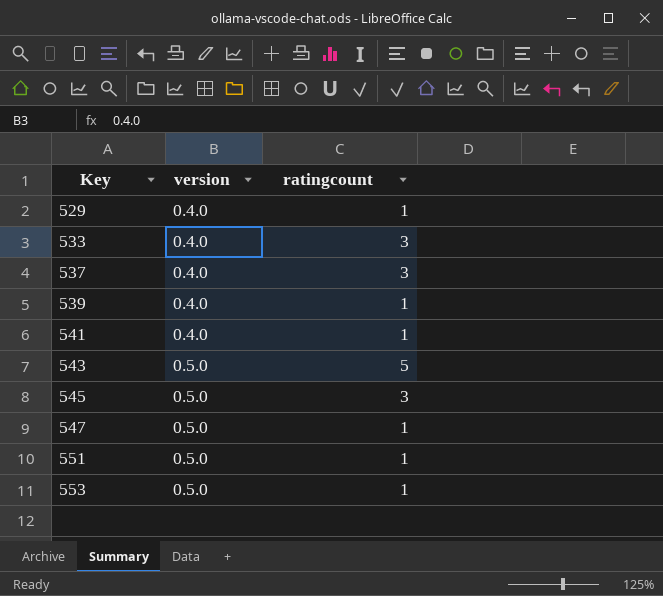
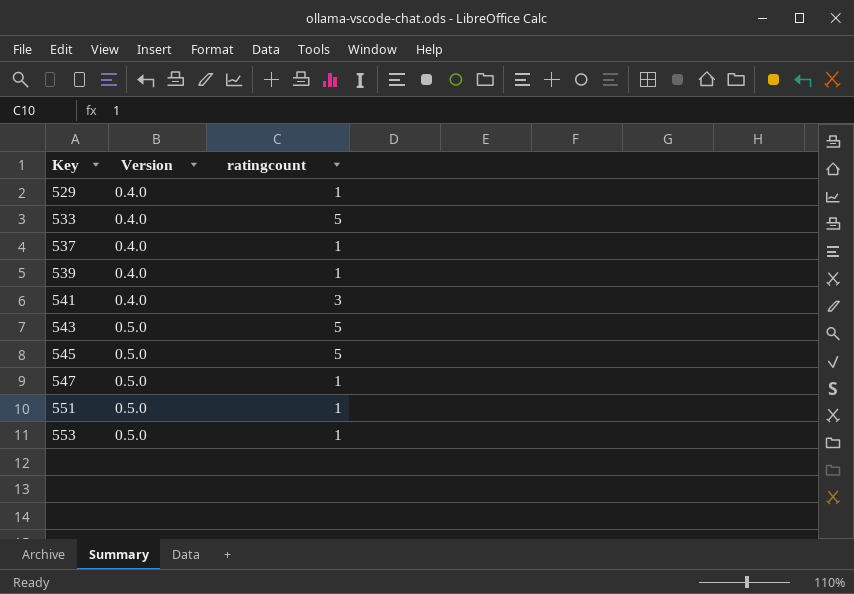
column name: version -> Version
533 | ratingcount: 3 -> 5
537 | ratingcount: 3 -> 1
541 | ratingcount: 1 -> 3
545 | ratingcount: 3 -> 5

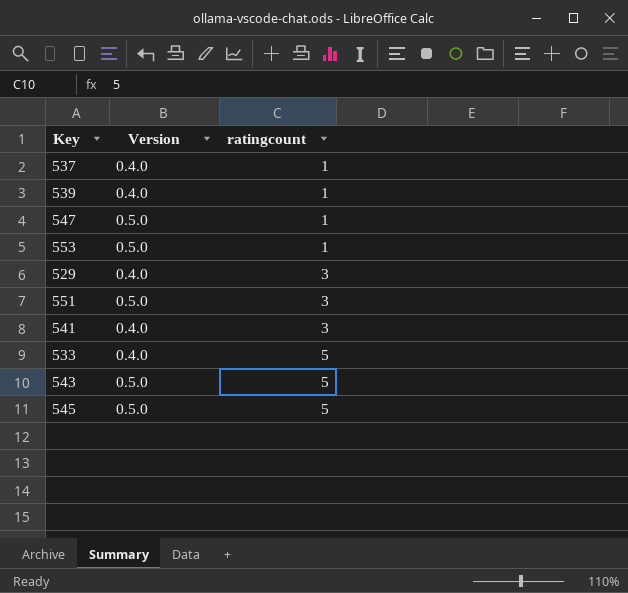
row order: Key ascending -> ratingcount ascending
529 | ratingcount: 1 -> 3
551 | ratingcount: 1 -> 3

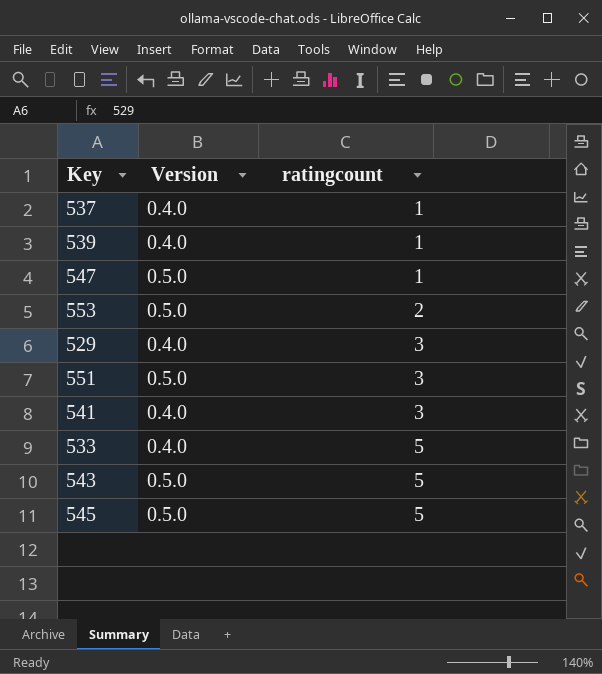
553 | ratingcount: 1 -> 2

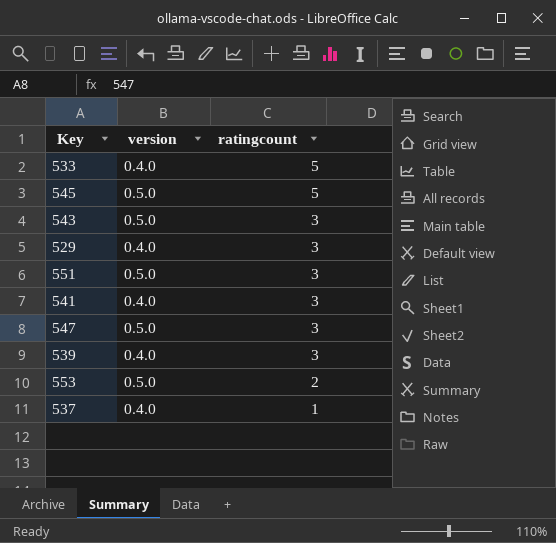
row order: ratingcount ascending -> ratingcount descending
column name: Version -> version
543 | ratingcount: 5 -> 3
547 | ratingcount: 1 -> 3
539 | ratingcount: 1 -> 3

